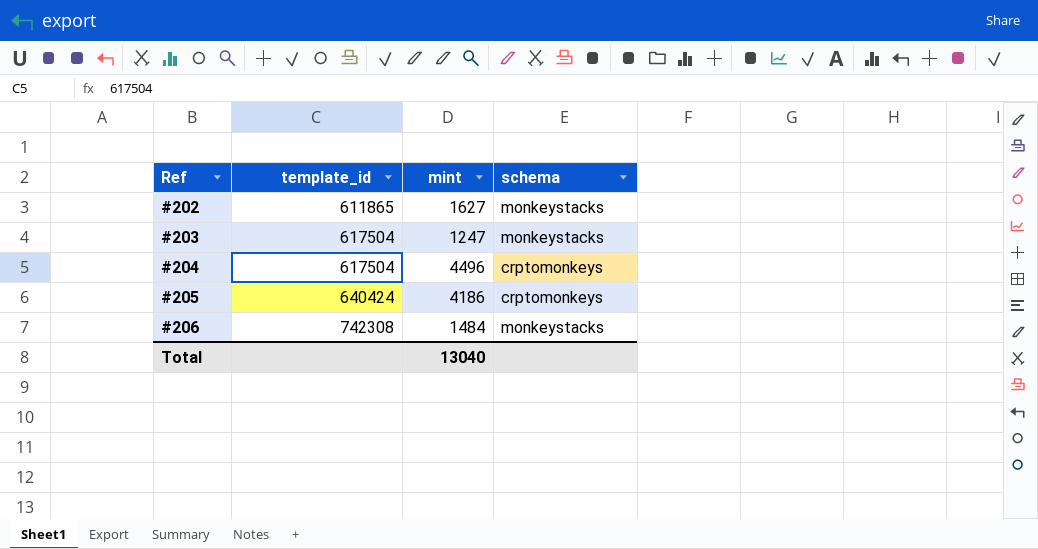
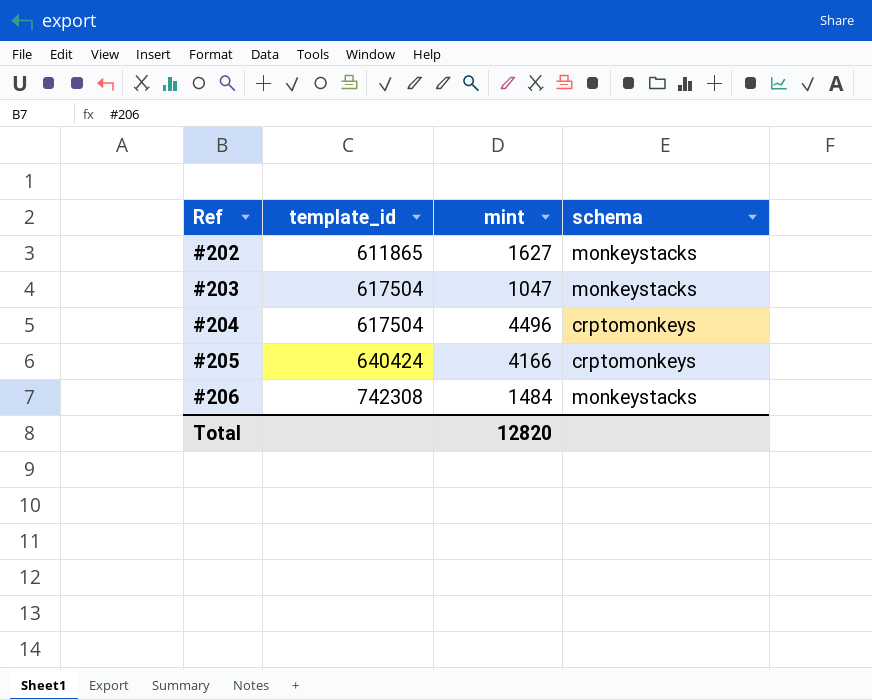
#203 | mint: 1247 -> 1047
#205 | mint: 4186 -> 4166
Total | mint: 13040 -> 12820

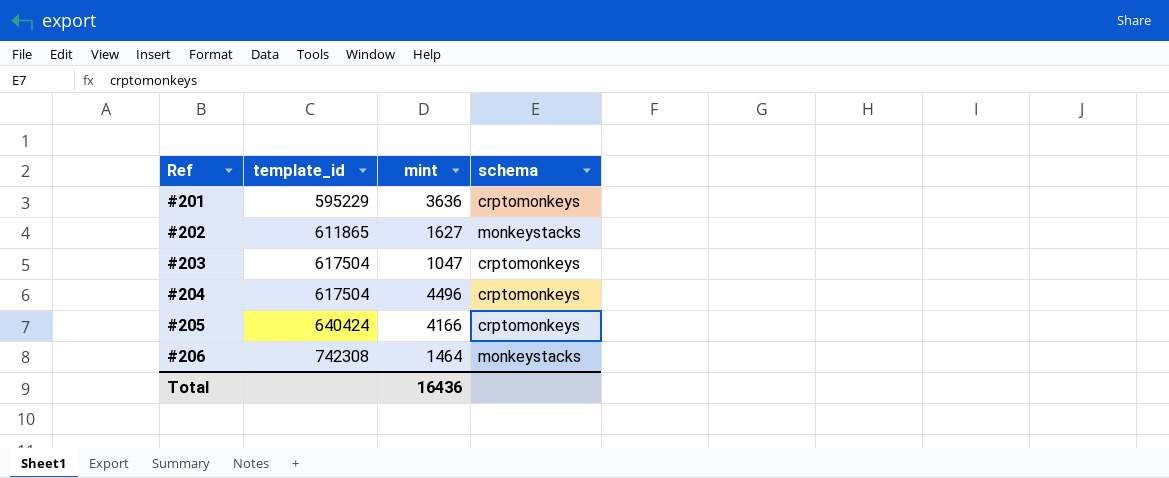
row #201: none -> 595229 | 3636 | crptomonkeys
#203 | schema: monkeystacks -> crptomonkeys
#206 | mint: 1484 -> 1464
Total | mint: 12820 -> 16436

